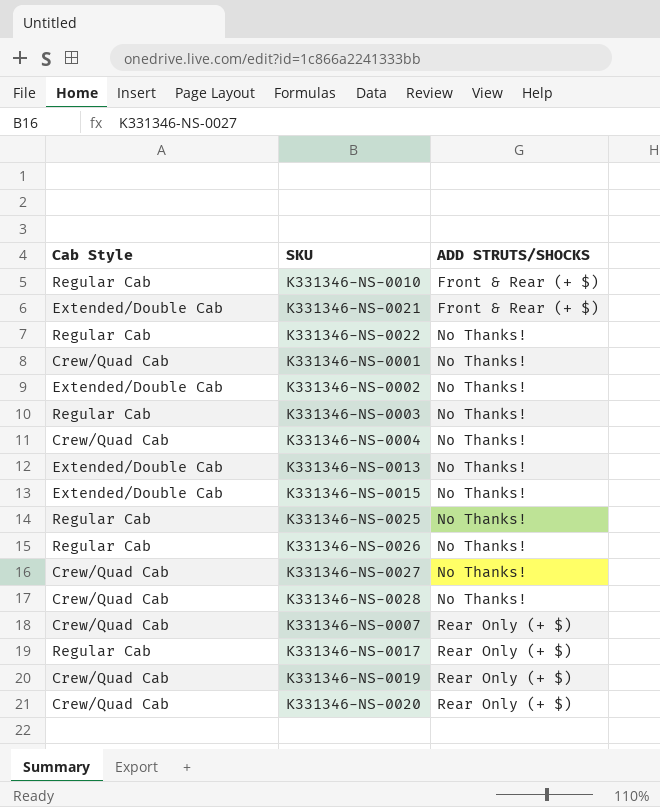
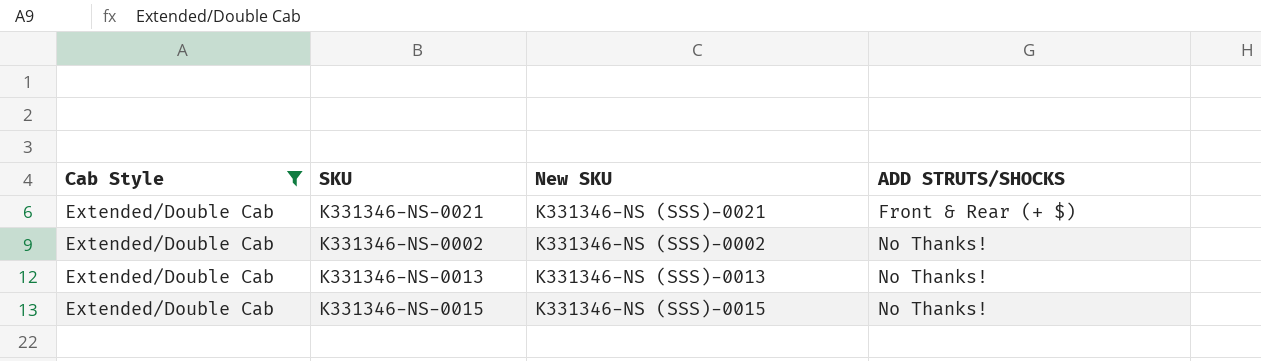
filter: none -> Cab Style = Extended/Double Cab
column New SKU | position: none -> 3

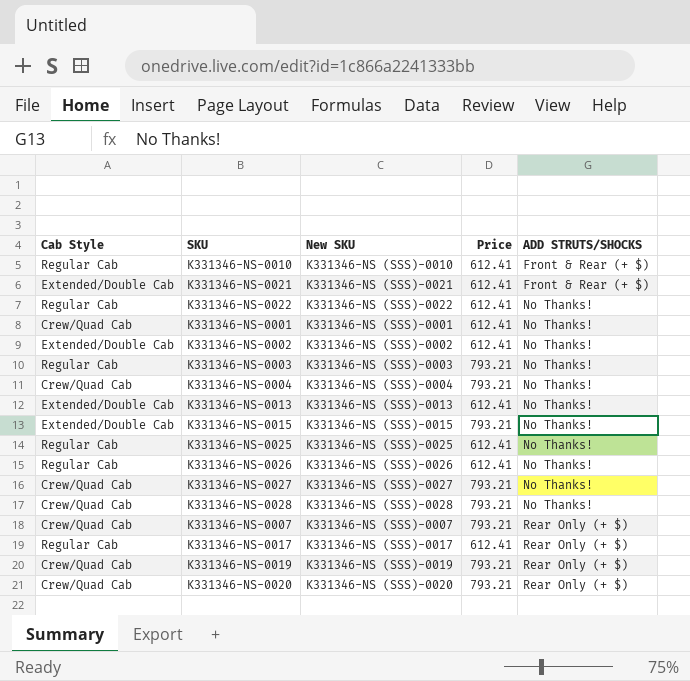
filter: Cab Style = Extended/Double Cab -> none
column Price | position: none -> 4

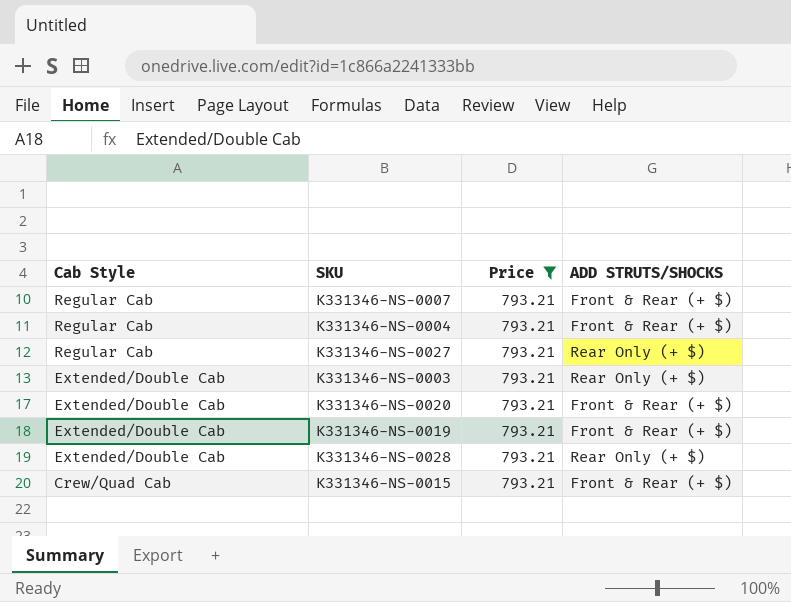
filter: none -> Price = 793.21
row order: ADD STRUTS/SHOCKS ascending -> Cab Style descending
column New SKU | position: 3 -> none
K331346-NS-0007 | Cab Style: Crew/Quad Cab -> Regular Cab
K331346-NS-0007 | ADD STRUTS/SHOCKS: Rear Only (+ $) -> Front & Rear (+ $)
K331346-NS-0004 | Cab Style: Crew/Quad Cab -> Regular Cab
K331346-NS-0004 | ADD STRUTS/SHOCKS: No Thanks! -> Front & Rear (+ $)
K331346-NS-0027 | Cab Style: Crew/Quad Cab -> Regular Cab
K331346-NS-0027 | ADD STRUTS/SHOCKS: No Thanks! -> Rear Only (+ $)
K331346-NS-0003 | Cab Style: Regular Cab -> Extended/Double Cab
K331346-NS-0003 | ADD STRUTS/SHOCKS: No Thanks! -> Rear Only (+ $)
K331346-NS-0020 | Cab Style: Crew/Quad Cab -> Extended/Double Cab
K331346-NS-0020 | ADD STRUTS/SHOCKS: Rear Only (+ $) -> Front & Rear (+ $)
K331346-NS-0019 | Cab Style: Crew/Quad Cab -> Extended/Double Cab
K331346-NS-0019 | ADD STRUTS/SHOCKS: Rear Only (+ $) -> Front & Rear (+ $)
K331346-NS-0028 | Cab Style: Crew/Quad Cab -> Extended/Double Cab
K331346-NS-0028 | ADD STRUTS/SHOCKS: No Thanks! -> Rear Only (+ $)
K331346-NS-0015 | Cab Style: Extended/Double Cab -> Crew/Quad Cab
K331346-NS-0015 | ADD STRUTS/SHOCKS: No Thanks! -> Front & Rear (+ $)

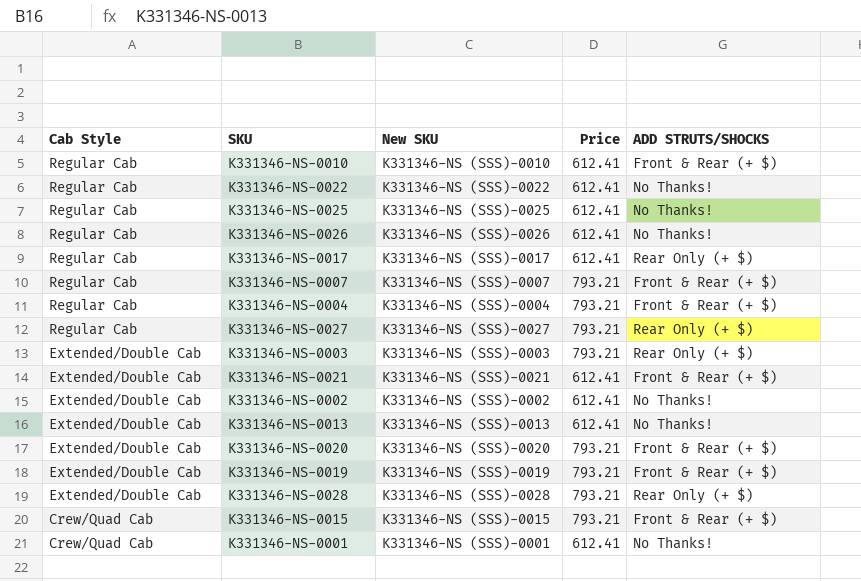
filter: Price = 793.21 -> none
column New SKU | position: none -> 3

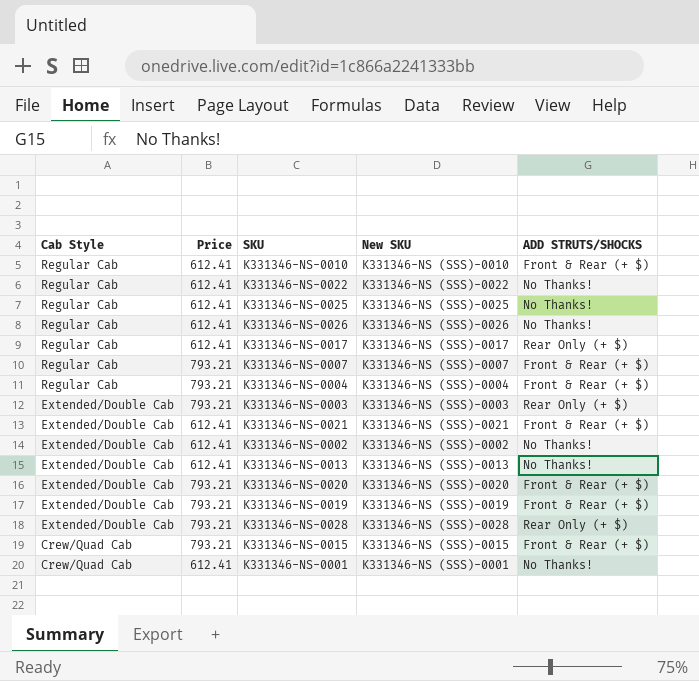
column Price | position: 4 -> 2
row K331346-NS-0027: Regular Cab | K331346-NS (SSS)-0027 | 793.21 | Rear Only (+ $) -> none

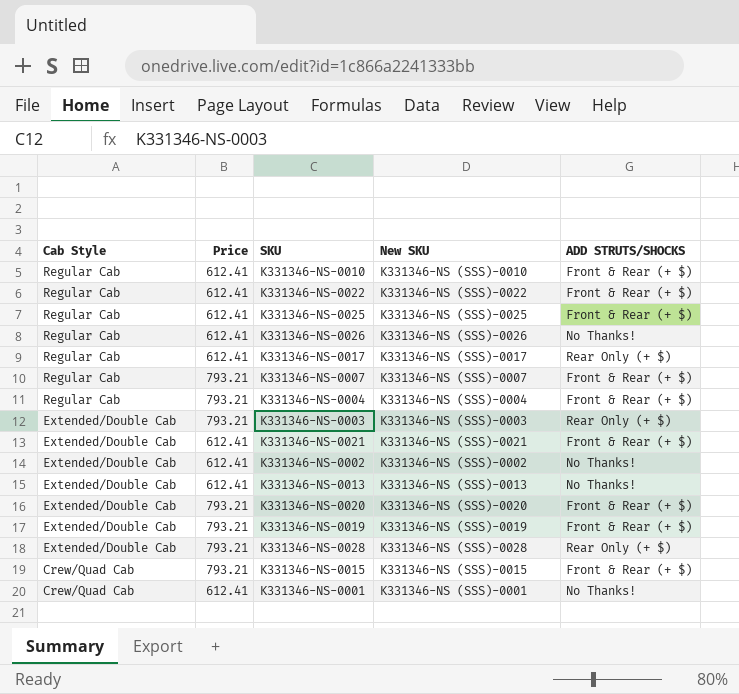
K331346-NS-0022 | ADD STRUTS/SHOCKS: No Thanks! -> Front & Rear (+ $)
K331346-NS-0025 | ADD STRUTS/SHOCKS: No Thanks! -> Front & Rear (+ $)

